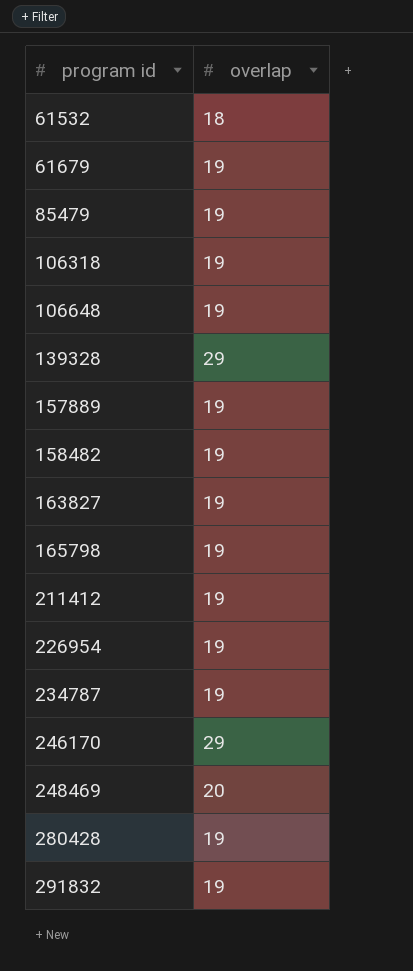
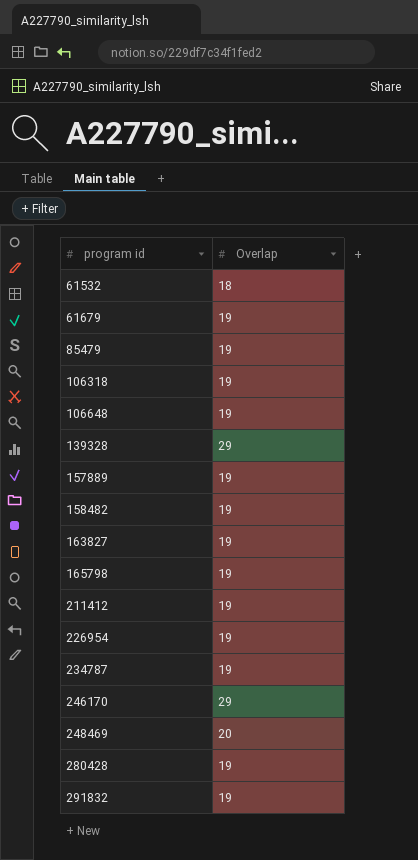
column name: overlap -> Overlap

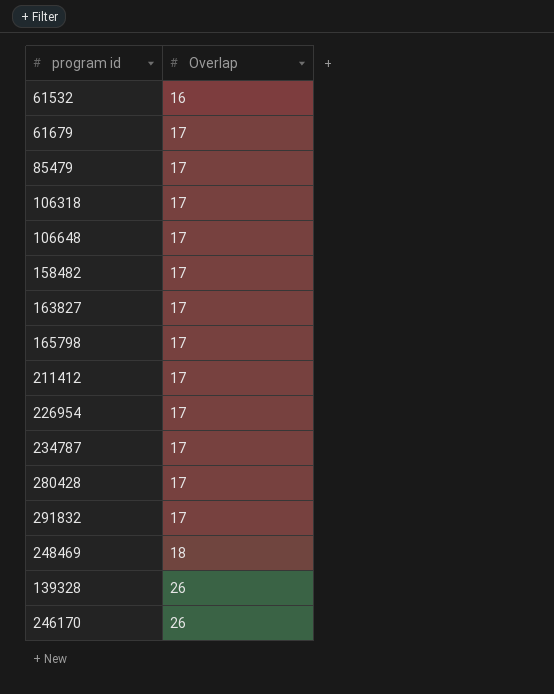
row order: program id ascending -> Overlap ascending
row 157889: 19 -> none
61532 | Overlap: 18 -> 16
61679 | Overlap: 19 -> 17
85479 | Overlap: 19 -> 17
106318 | Overlap: 19 -> 17
106648 | Overlap: 19 -> 17
158482 | Overlap: 19 -> 17
163827 | Overlap: 19 -> 17
165798 | Overlap: 19 -> 17
211412 | Overlap: 19 -> 17
226954 | Overlap: 19 -> 17
234787 | Overlap: 19 -> 17
280428 | Overlap: 19 -> 17
291832 | Overlap: 19 -> 17
248469 | Overlap: 20 -> 18
139328 | Overlap: 29 -> 26
246170 | Overlap: 29 -> 26

